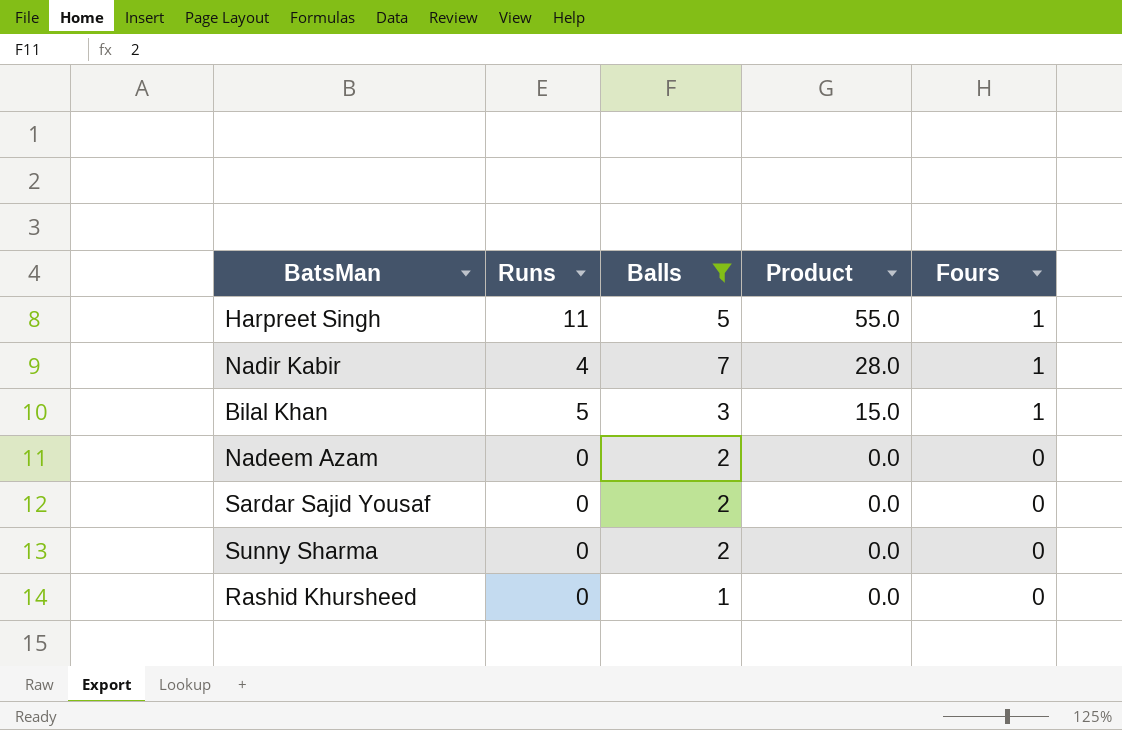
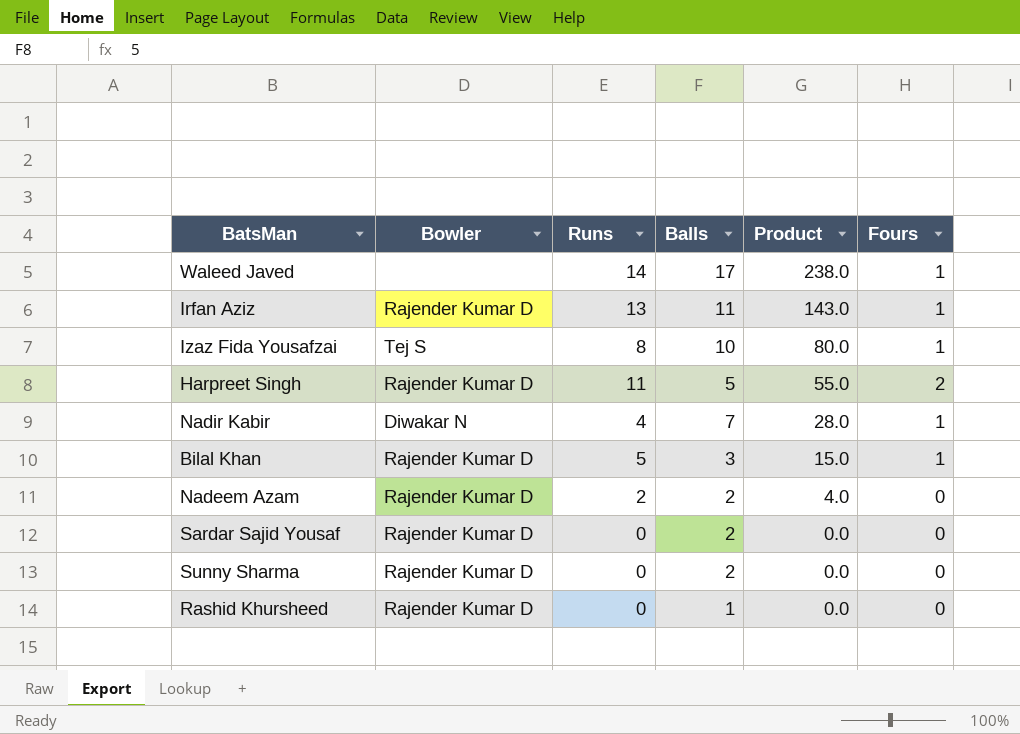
filter: Balls <= 7 -> none
column Bowler | position: none -> 2
Harpreet Singh | Fours: 1 -> 2
Nadeem Azam | Runs: 0 -> 2
Nadeem Azam | Product: 0.0 -> 4.0

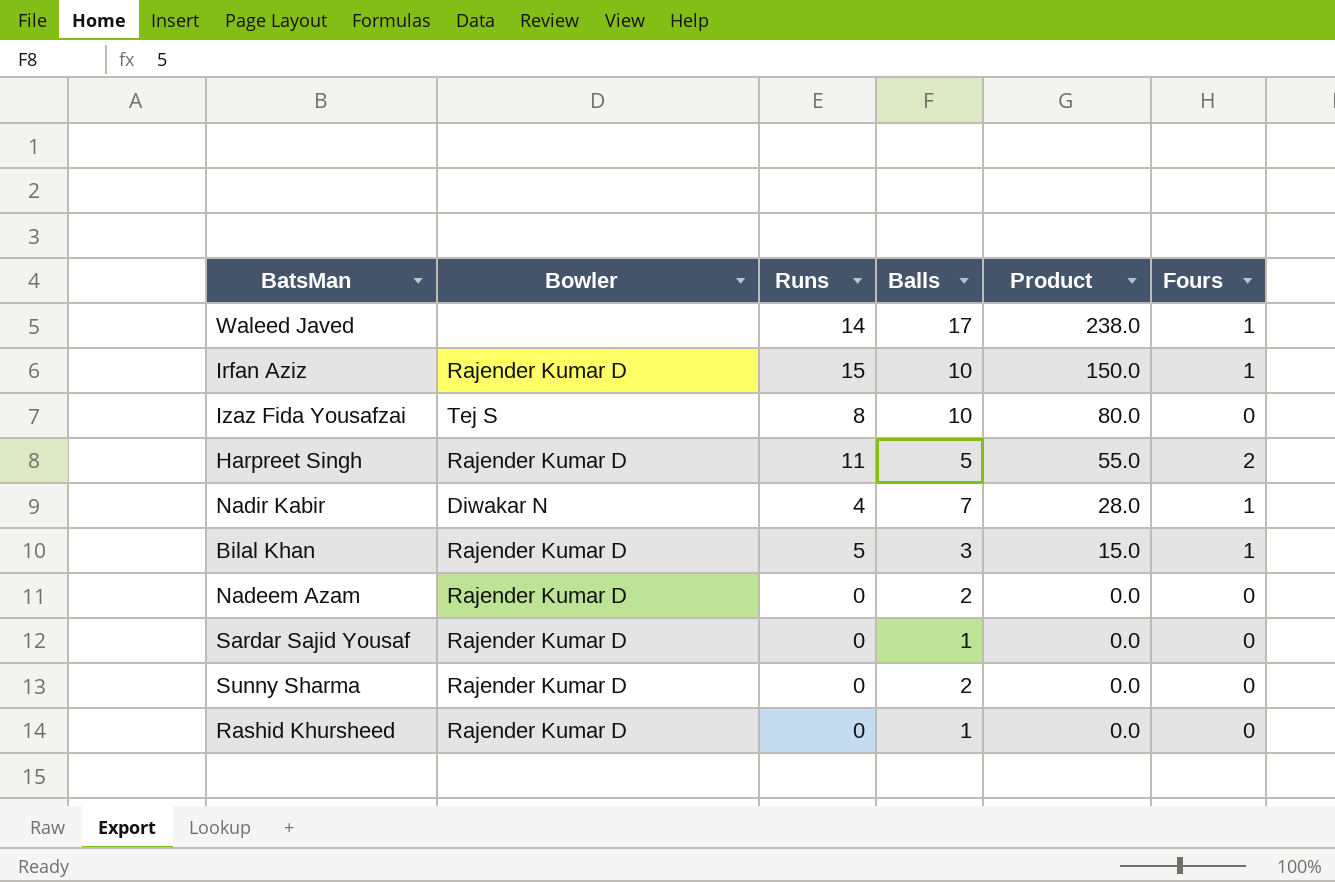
Irfan Aziz | Runs: 13 -> 15
Irfan Aziz | Balls: 11 -> 10
Irfan Aziz | Product: 143.0 -> 150.0
Izaz Fida Yousafzai | Fours: 1 -> 0
Nadeem Azam | Runs: 2 -> 0
Nadeem Azam | Product: 4.0 -> 0.0
Sardar Sajid Yousaf | Balls: 2 -> 1

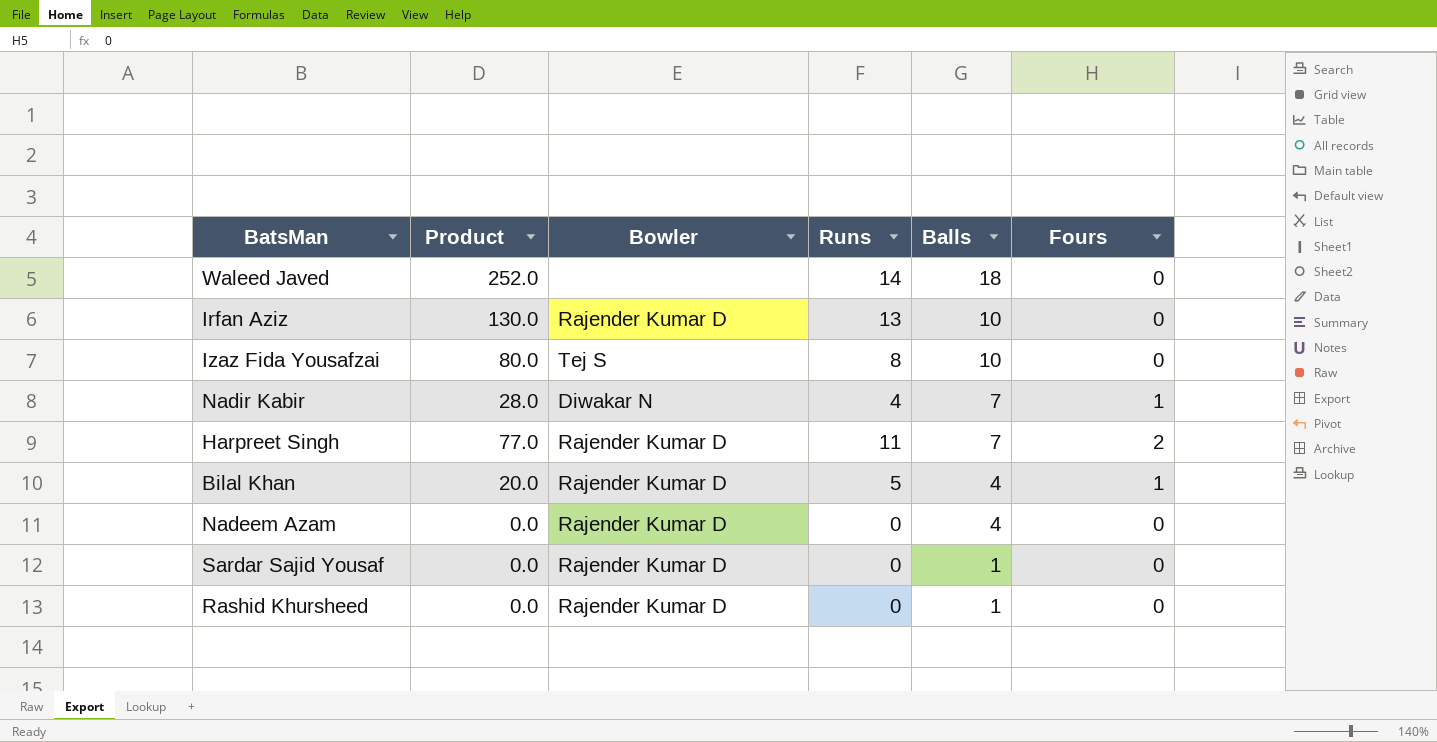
row order: Product descending -> Balls descending
column Product | position: 5 -> 2
row Sunny Sharma: Rajender Kumar D | 0 | 2 | 0.0 | 0 -> none
Waleed Javed | Product: 238.0 -> 252.0
Waleed Javed | Balls: 17 -> 18
Waleed Javed | Fours: 1 -> 0
Irfan Aziz | Product: 150.0 -> 130.0
Irfan Aziz | Runs: 15 -> 13
Irfan Aziz | Fours: 1 -> 0
Harpreet Singh | Product: 55.0 -> 77.0
Harpreet Singh | Balls: 5 -> 7
Bilal Khan | Product: 15.0 -> 20.0
Bilal Khan | Balls: 3 -> 4
Nadeem Azam | Balls: 2 -> 4

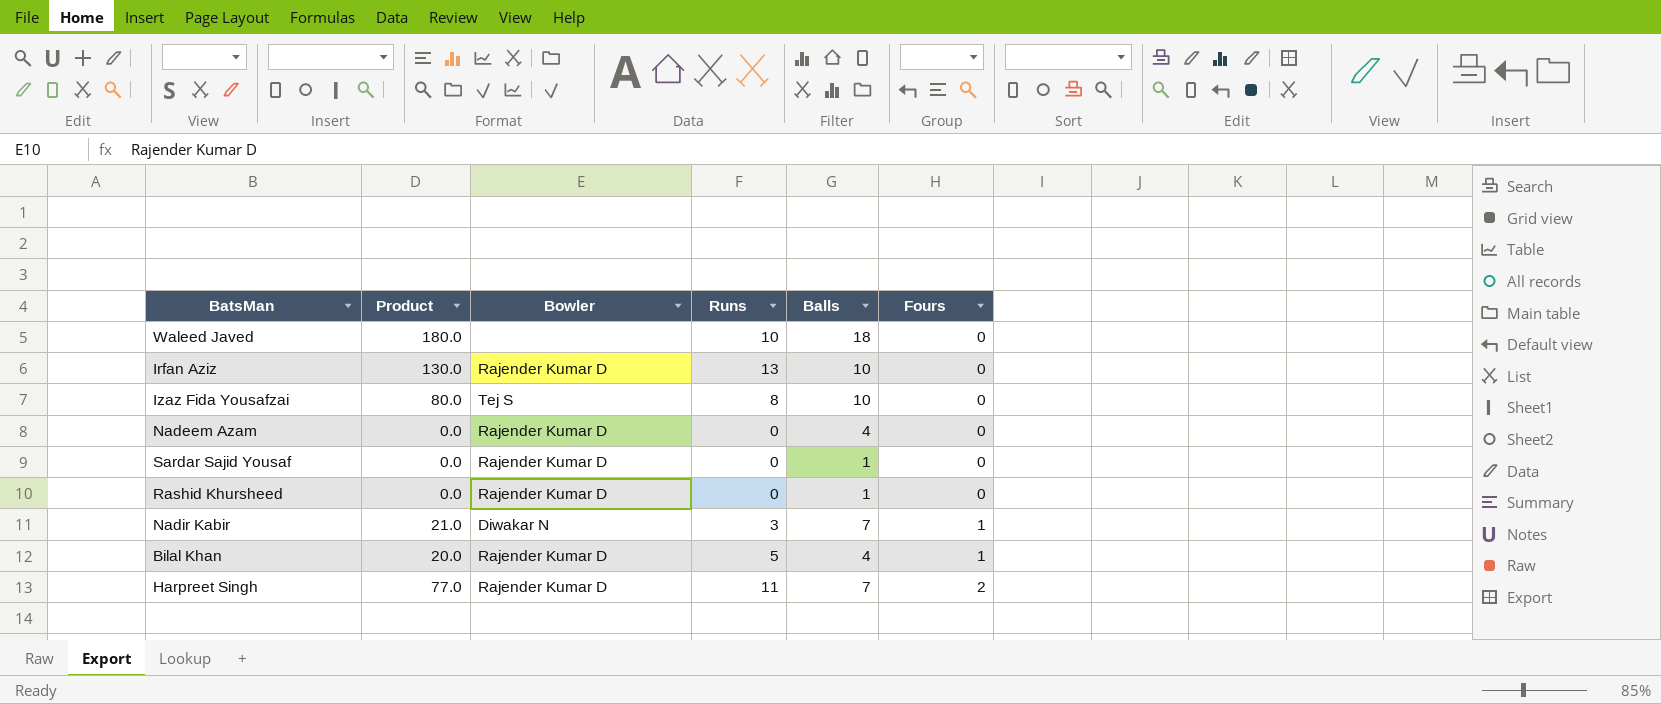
row order: Balls descending -> Fours ascending
Waleed Javed | Product: 252.0 -> 180.0
Waleed Javed | Runs: 14 -> 10
Nadir Kabir | Product: 28.0 -> 21.0
Nadir Kabir | Runs: 4 -> 3

